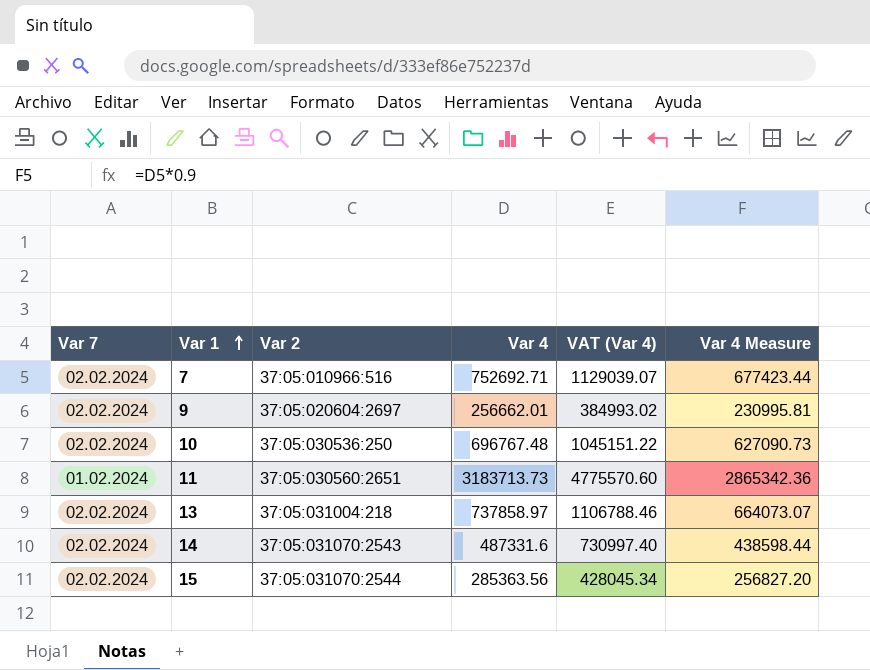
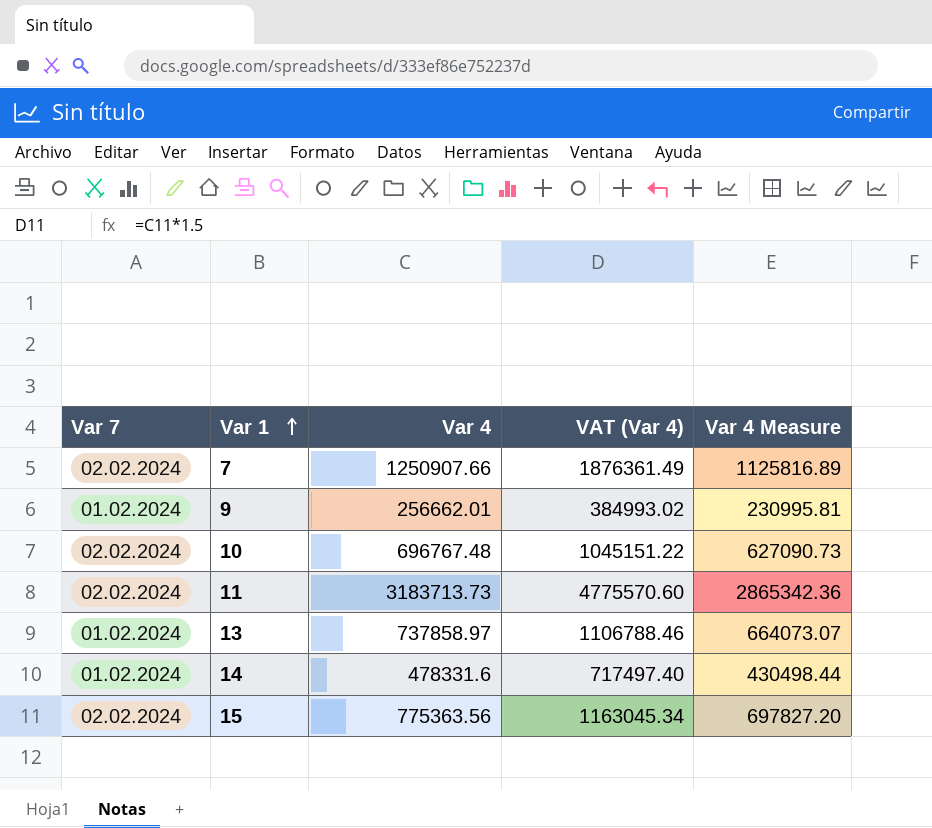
column Var 2 | position: 3 -> none
7 | Var 4: 752692.71 -> 1250907.66
7 | VAT (Var 4): 1129039.07 -> 1876361.49
7 | Var 4 Measure: 677423.44 -> 1125816.89
9 | Var 7: 02.02.2024 -> 01.02.2024
11 | Var 7: 01.02.2024 -> 02.02.2024
13 | Var 7: 02.02.2024 -> 01.02.2024
14 | Var 7: 02.02.2024 -> 01.02.2024
14 | Var 4: 487331.6 -> 478331.6
14 | VAT (Var 4): 730997.40 -> 717497.40
14 | Var 4 Measure: 438598.44 -> 430498.44
15 | Var 4: 285363.56 -> 775363.56
15 | VAT (Var 4): 428045.34 -> 1163045.34
15 | Var 4 Measure: 256827.20 -> 697827.20

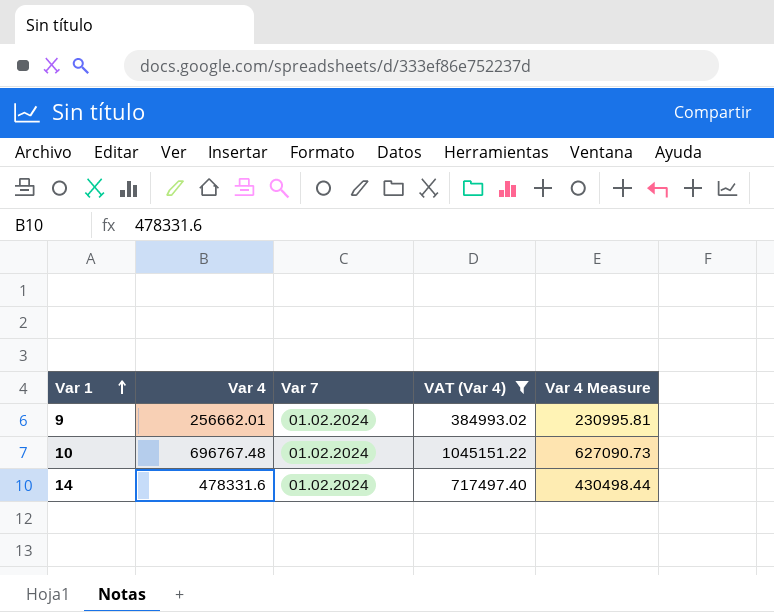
filter: none -> VAT (Var 4) <= 1045151.22
column Var 7 | position: 1 -> 3
10 | Var 7: 02.02.2024 -> 01.02.2024

